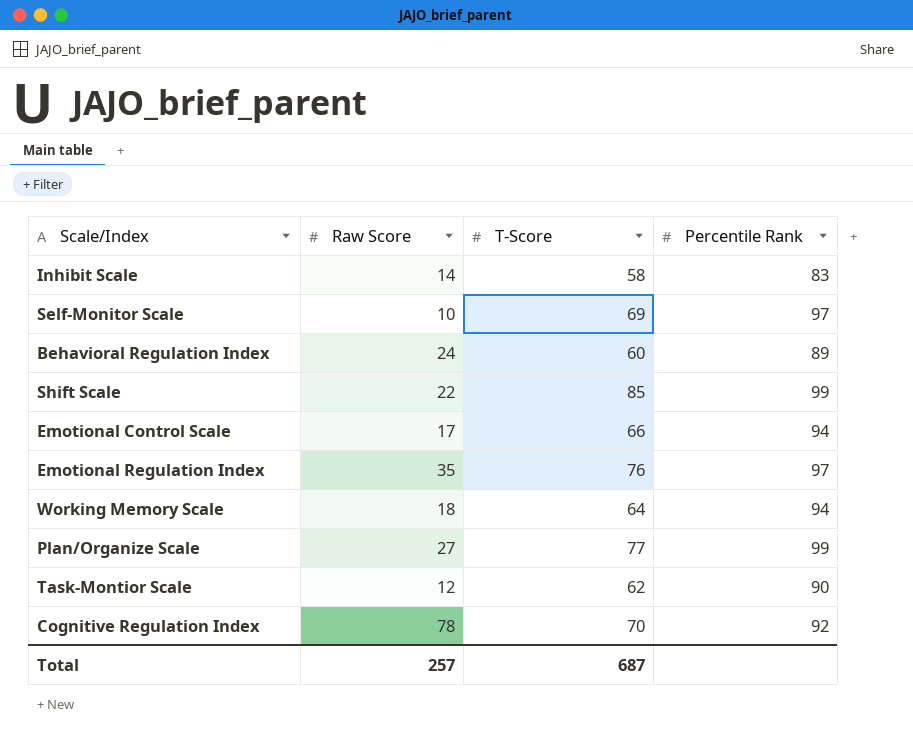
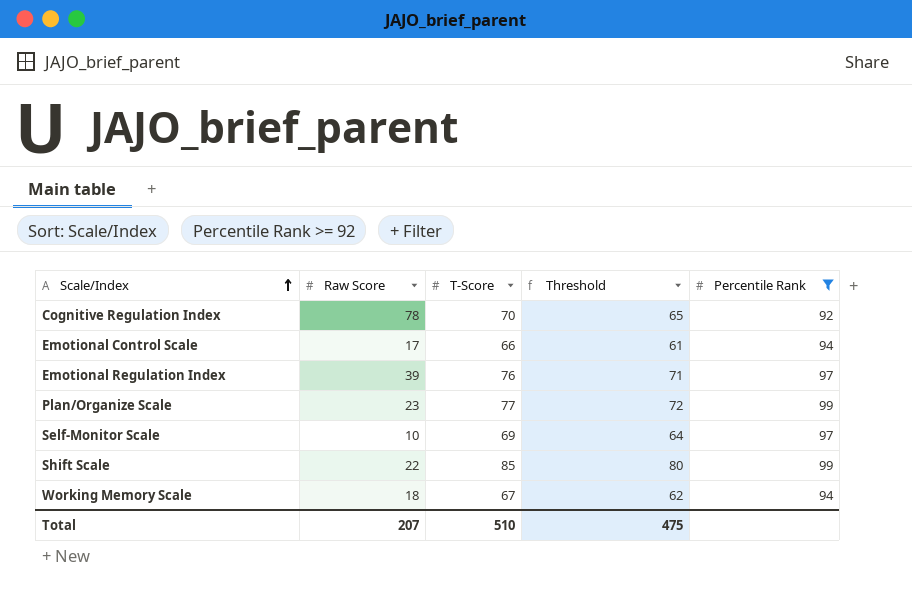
filter: none -> Percentile Rank >= 92
row order: none -> Scale/Index ascending
column Threshold | formula: none -> [T-Score] - 5
Emotional Regulation Index | Raw Score: 35 -> 39
Plan/Organize Scale | Raw Score: 27 -> 23
Working Memory Scale | T-Score: 64 -> 67
Total | Raw Score: 257 -> 207
Total | T-Score: 687 -> 510

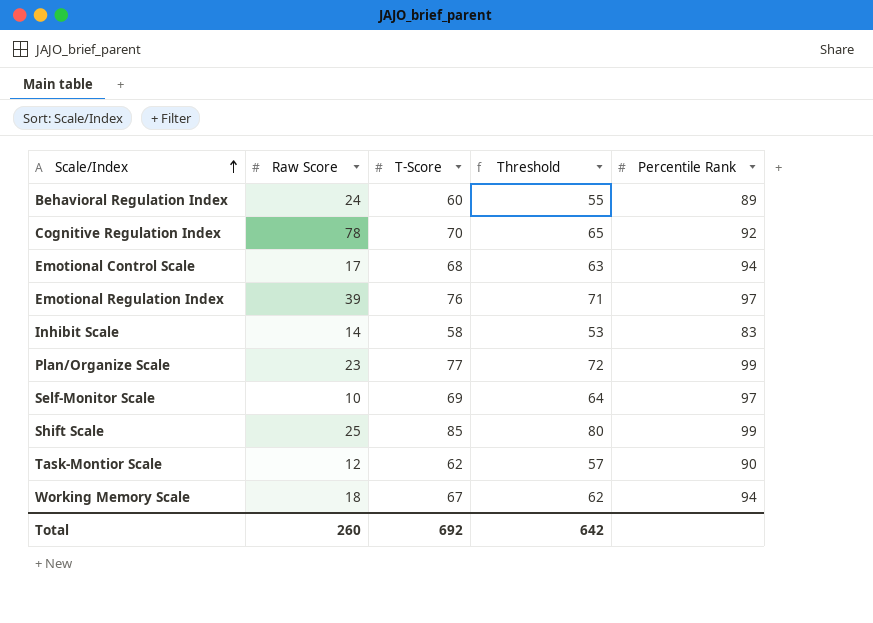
filter: Percentile Rank >= 92 -> none
Emotional Control Scale | T-Score: 66 -> 68
Emotional Control Scale | Threshold: 61 -> 63
Shift Scale | Raw Score: 22 -> 25
Total | Raw Score: 207 -> 260
Total | T-Score: 510 -> 692
Total | Threshold: 475 -> 642

